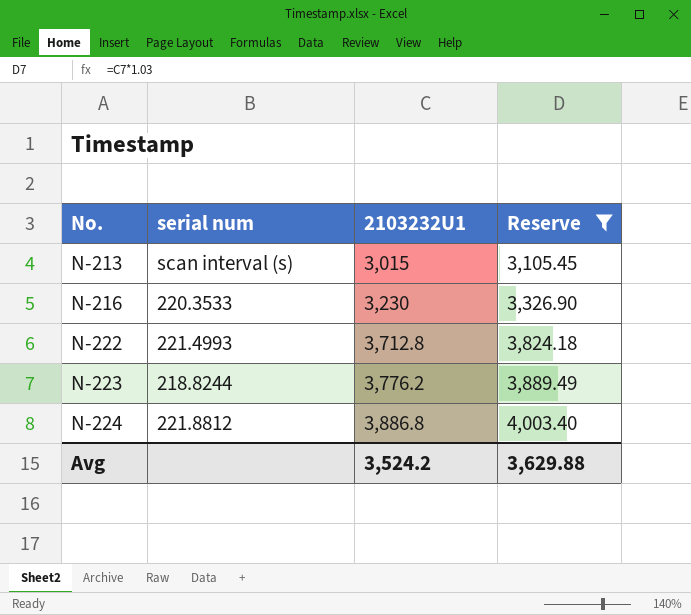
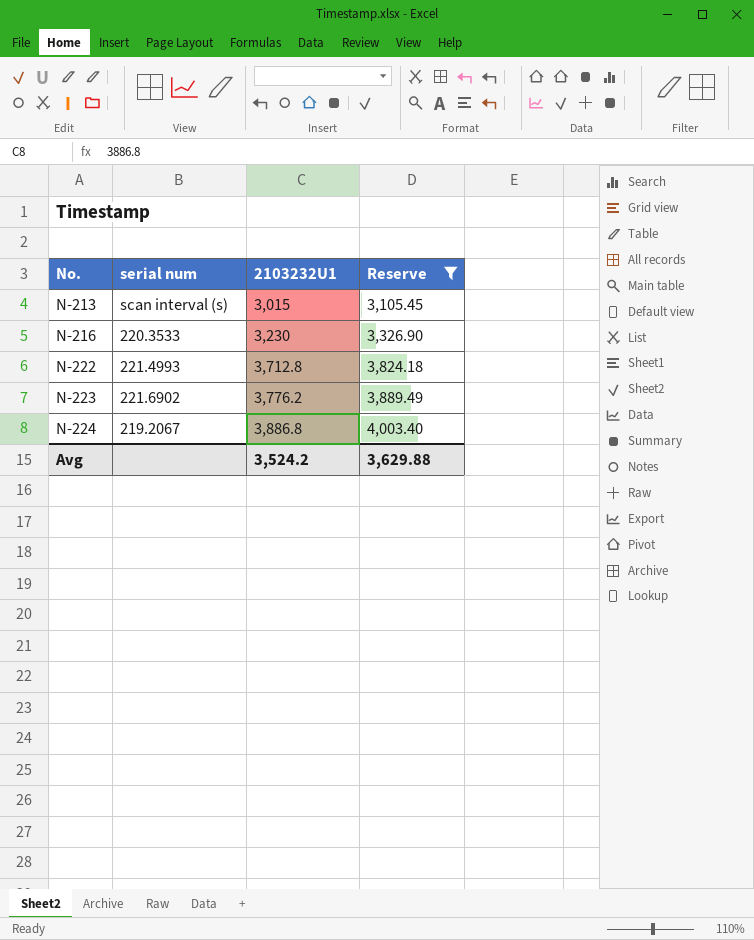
N-223 | serial num: 218.8244 -> 221.6902
N-224 | serial num: 221.8812 -> 219.2067

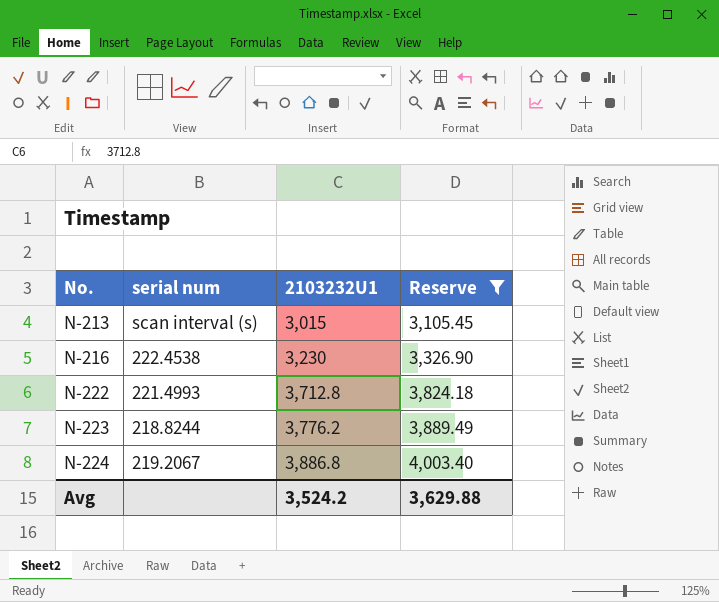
N-216 | serial num: 220.3533 -> 222.4538
N-223 | serial num: 221.6902 -> 218.8244

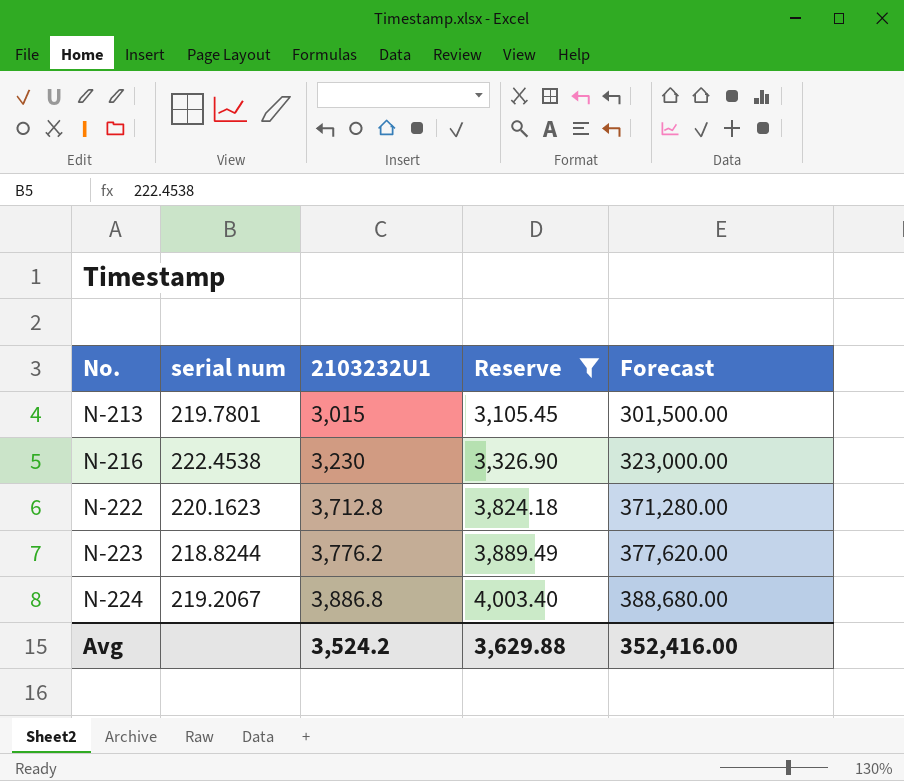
column Forecast | formula: none -> [2103232U1] * 100
N-213 | serial num: scan interval (s) -> 219.7801
N-222 | serial num: 221.4993 -> 220.1623

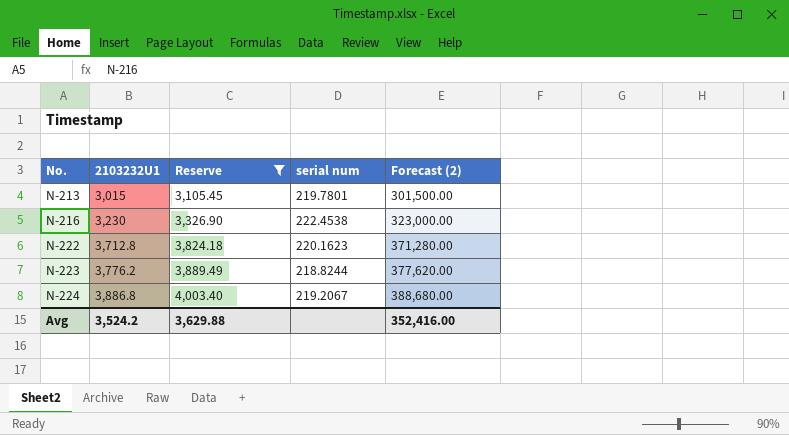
column serial num | position: 2 -> 4
column name: Forecast -> Forecast (2)

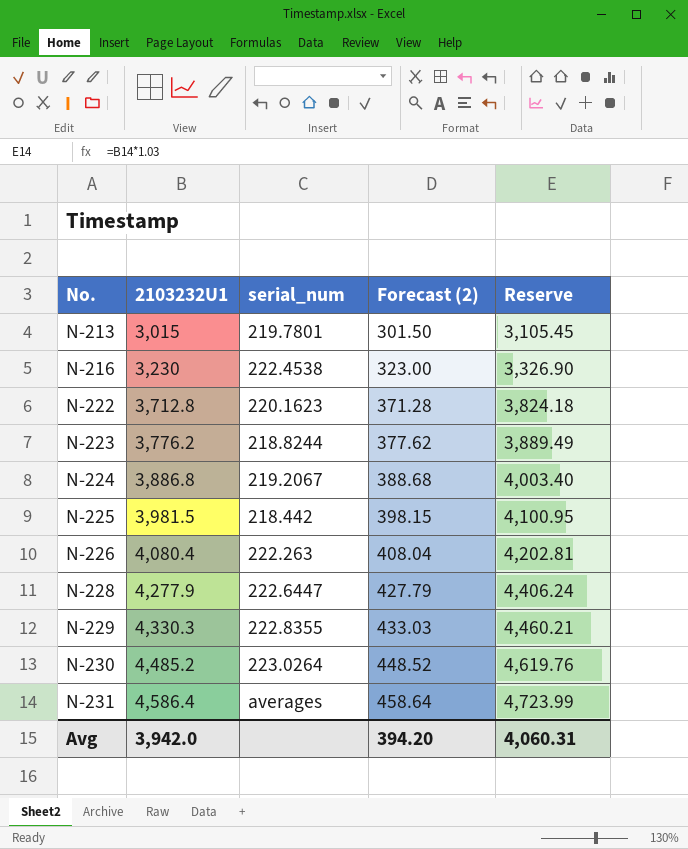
filter: Reserve <= 4,003.40 -> none
column name: serial num -> serial_num
column Forecast (2) | formula: [2103232U1] * 100 -> [2103232U1] * 0.1
column Reserve | position: 3 -> 5
Avg | 2103232U1: 3,524.2 -> 3,942.0
Avg | Forecast (2): 352,416.00 -> 394.20
Avg | Reserve: 3,629.88 -> 4,060.31

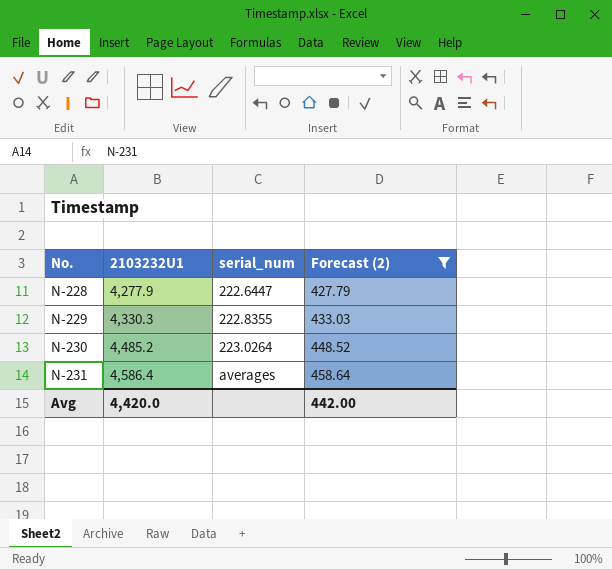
filter: none -> Forecast (2) >= 427.79
column Reserve | formula: [2103232U1] * 1.03 -> none
Avg | 2103232U1: 3,942.0 -> 4,420.0
Avg | Forecast (2): 394.20 -> 442.00

